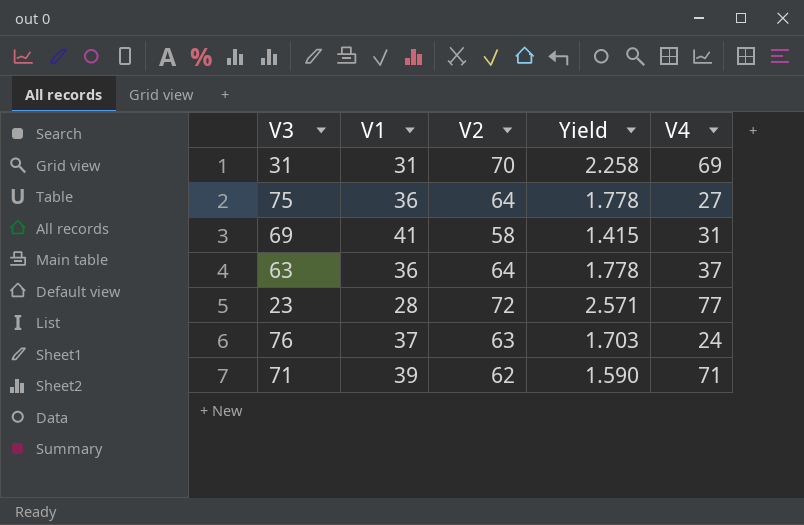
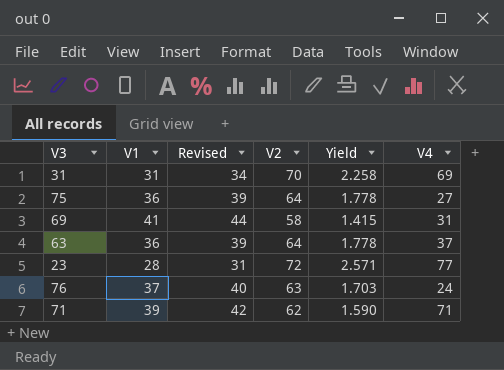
column Revised | formula: none -> [V1] + 3

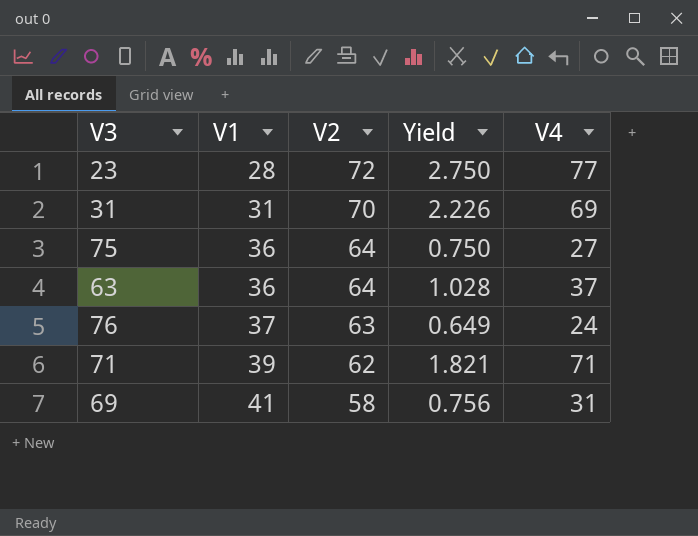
row order: none -> V1 ascending
column Revised | formula: [V1] + 3 -> none
column Yield | formula: [V2] / [V1] -> [V4] / [V1]

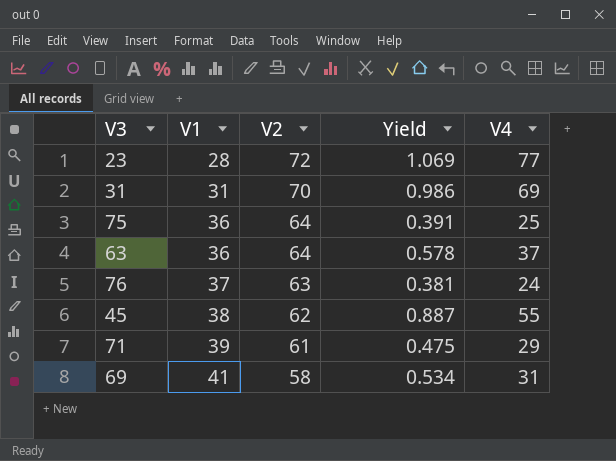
column Yield | formula: [V4] / [V1] -> [V4] / [V2]
75 | V4: 27 -> 25
row 45: none -> 38 | 62 | 0.887 | 55
71 | V2: 62 -> 61
71 | V4: 71 -> 29

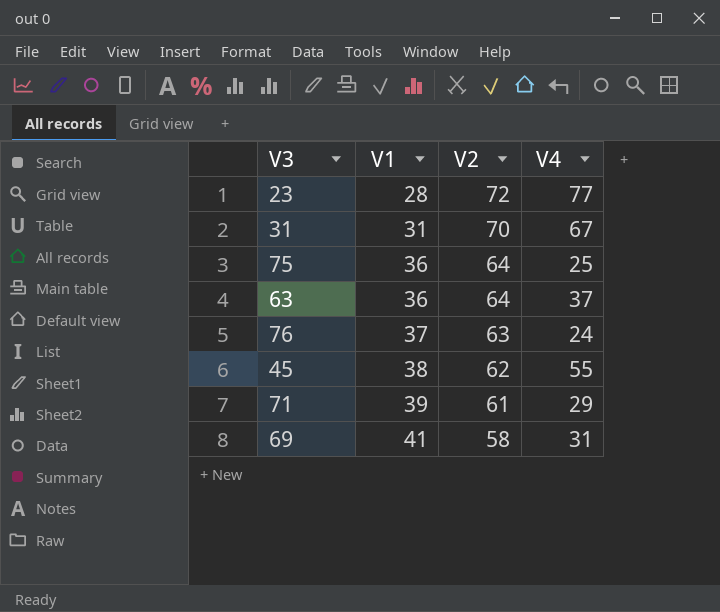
column Yield | formula: [V4] / [V2] -> none
31 | V4: 69 -> 67

